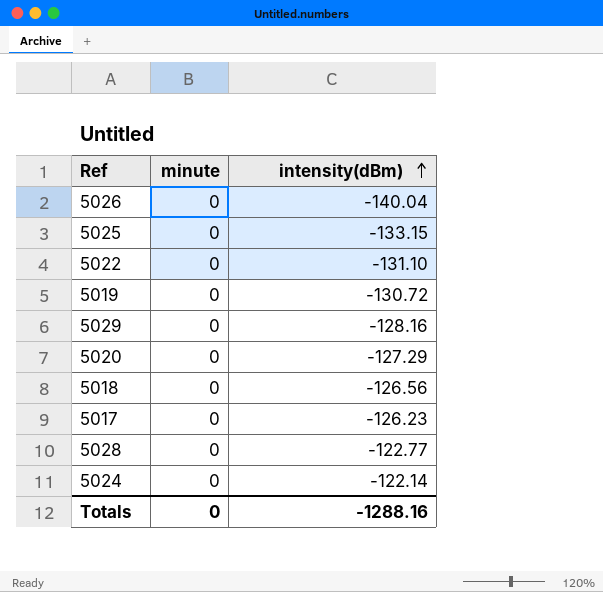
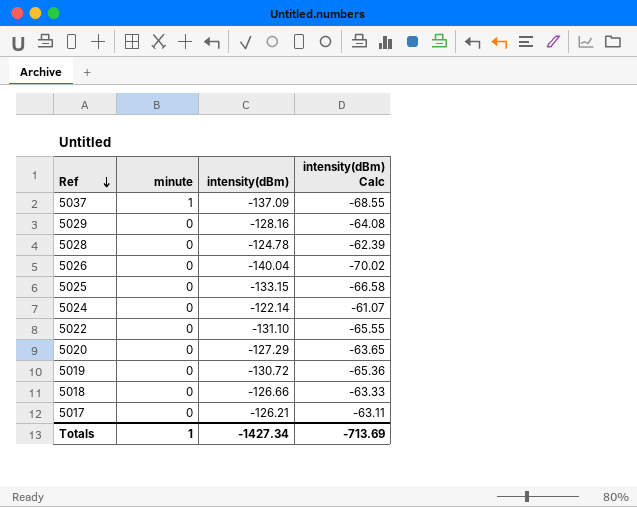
row order: intensity(dBm) ascending -> Ref descending
column intensity(dBm) Calc | formula: none -> [intensity(dBm)] * 0.5
row 5037: none -> 1 | -137.09 | -68.55
5028 | intensity(dBm): -122.77 -> -124.78
5018 | intensity(dBm): -126.56 -> -126.66
5017 | intensity(dBm): -126.23 -> -126.21
Totals | minute: 0 -> 1
Totals | intensity(dBm): -1288.16 -> -1427.34

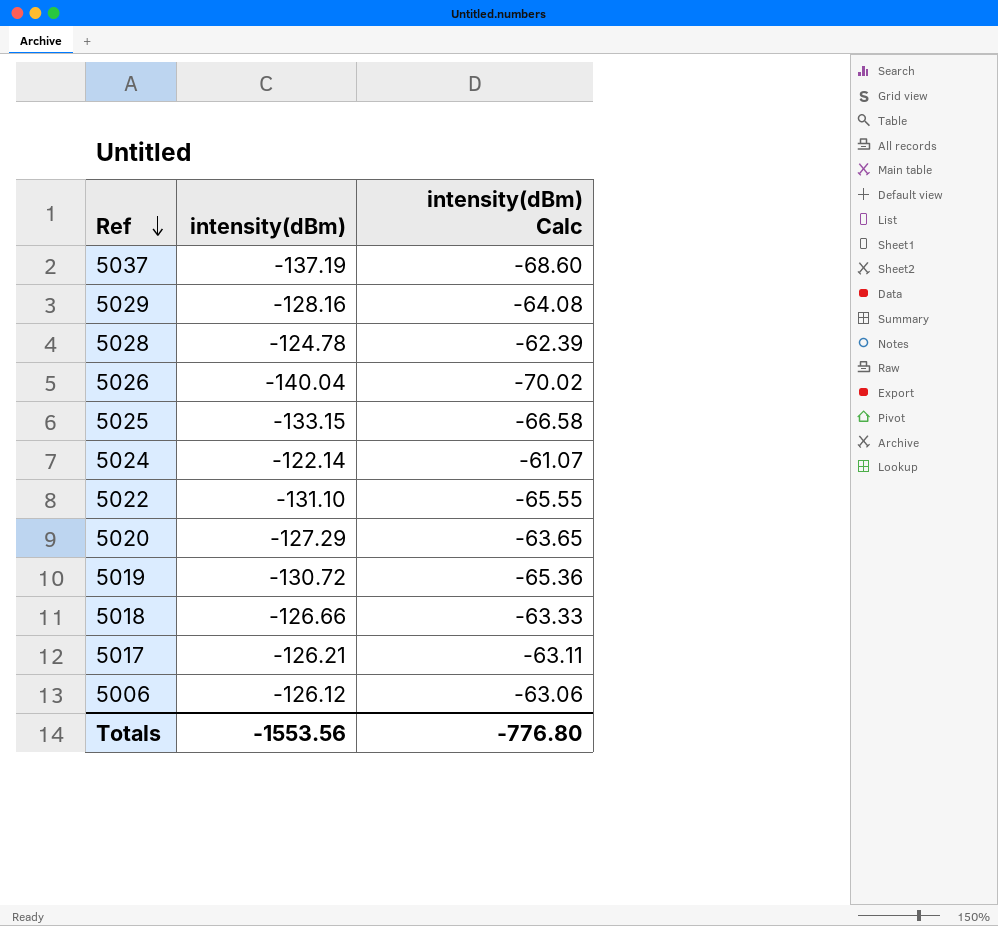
column minute | position: 2 -> none
5037 | intensity(dBm): -137.09 -> -137.19
5037 | intensity(dBm) Calc: -68.55 -> -68.60
row 5006: none -> -126.12 | -63.06
Totals | intensity(dBm): -1427.34 -> -1553.56
Totals | intensity(dBm) Calc: -713.69 -> -776.80

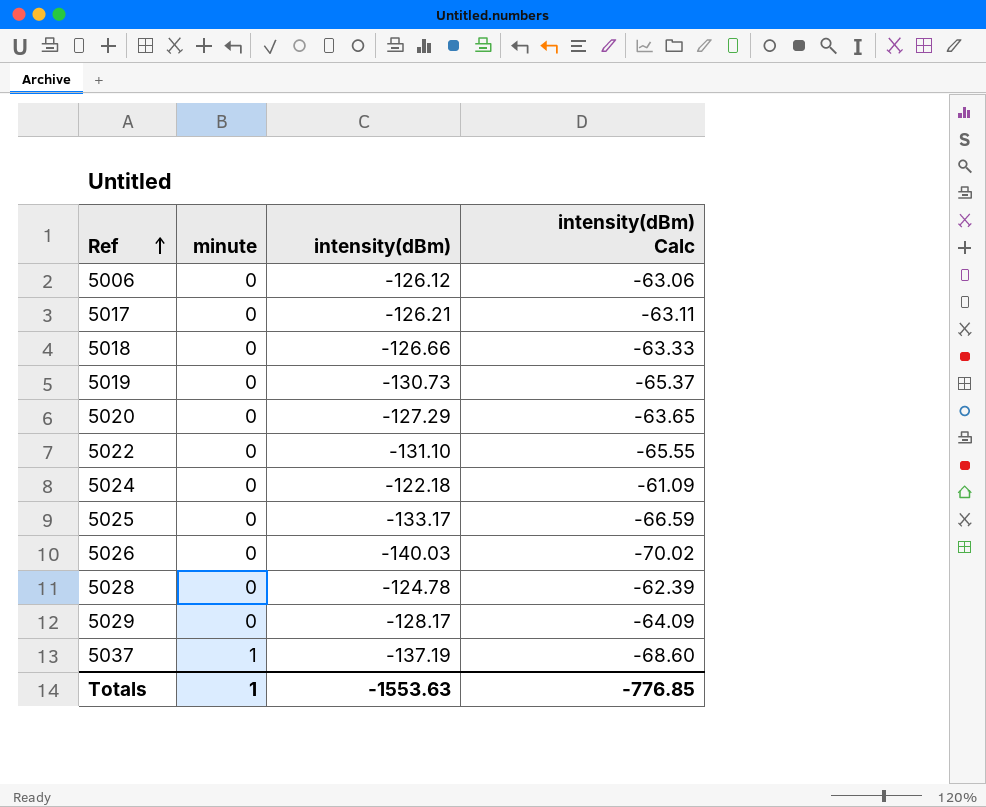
row order: Ref descending -> Ref ascending
column minute | position: none -> 2
5019 | intensity(dBm): -130.72 -> -130.73
5019 | intensity(dBm) Calc: -65.36 -> -65.37
5024 | intensity(dBm): -122.14 -> -122.18
5024 | intensity(dBm) Calc: -61.07 -> -61.09
5025 | intensity(dBm): -133.15 -> -133.17
5025 | intensity(dBm) Calc: -66.58 -> -66.59
5026 | intensity(dBm): -140.04 -> -140.03
5029 | intensity(dBm): -128.16 -> -128.17
5029 | intensity(dBm) Calc: -64.08 -> -64.09
Totals | intensity(dBm): -1553.56 -> -1553.63
Totals | intensity(dBm) Calc: -776.80 -> -776.85

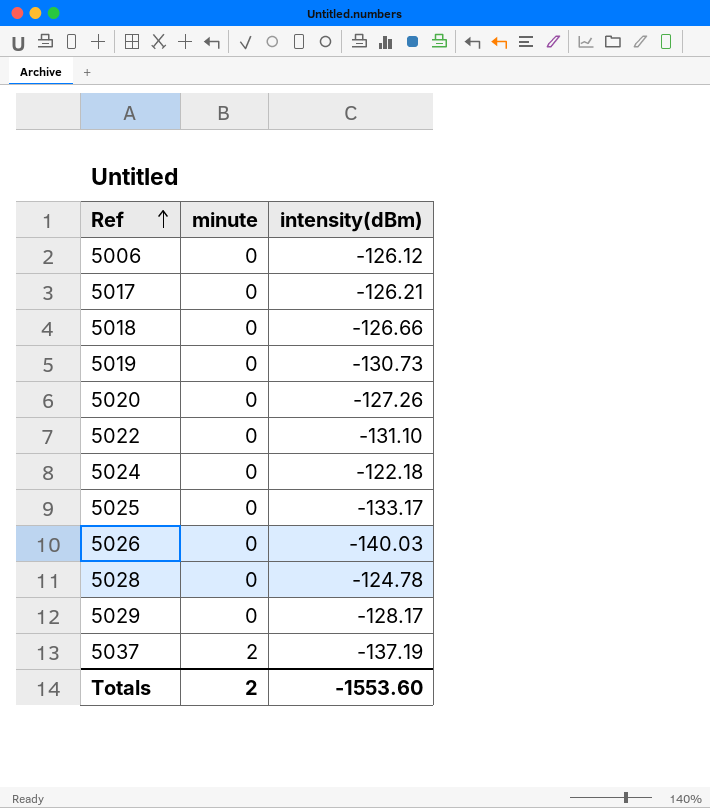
column intensity(dBm) Calc | formula: [intensity(dBm)] * 0.5 -> none
5020 | intensity(dBm): -127.29 -> -127.26
5037 | minute: 1 -> 2
Totals | minute: 1 -> 2
Totals | intensity(dBm): -1553.63 -> -1553.60

